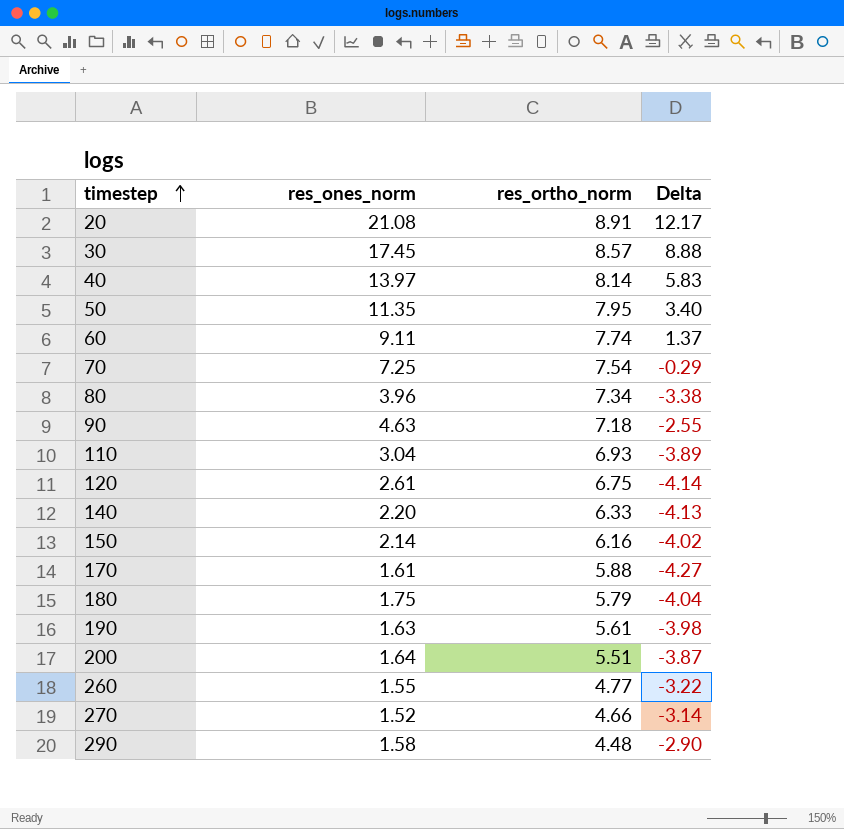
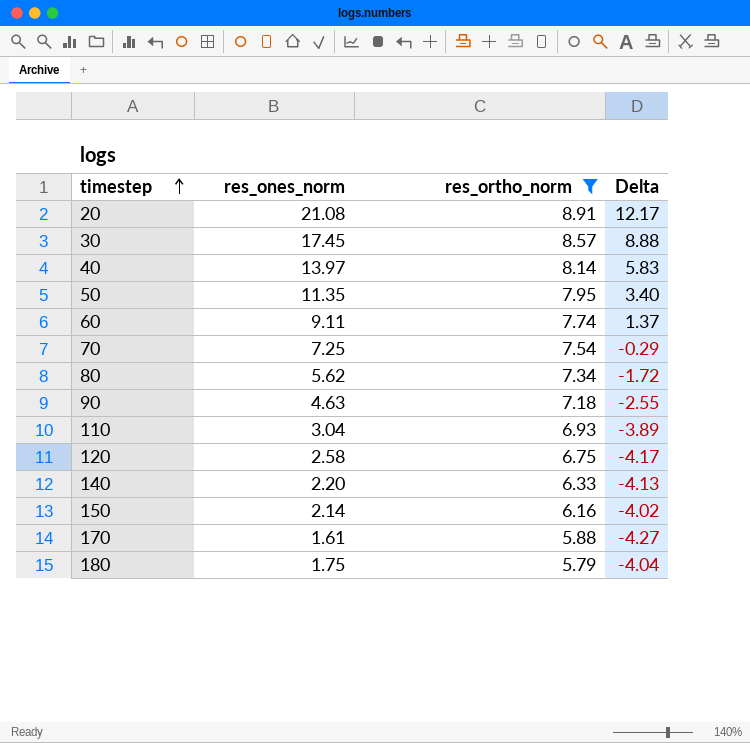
filter: none -> res_ortho_norm >= 5.79
80 | res_ones_norm: 3.96 -> 5.62
80 | Delta: -3.38 -> -1.72
120 | res_ones_norm: 2.61 -> 2.58
120 | Delta: -4.14 -> -4.17

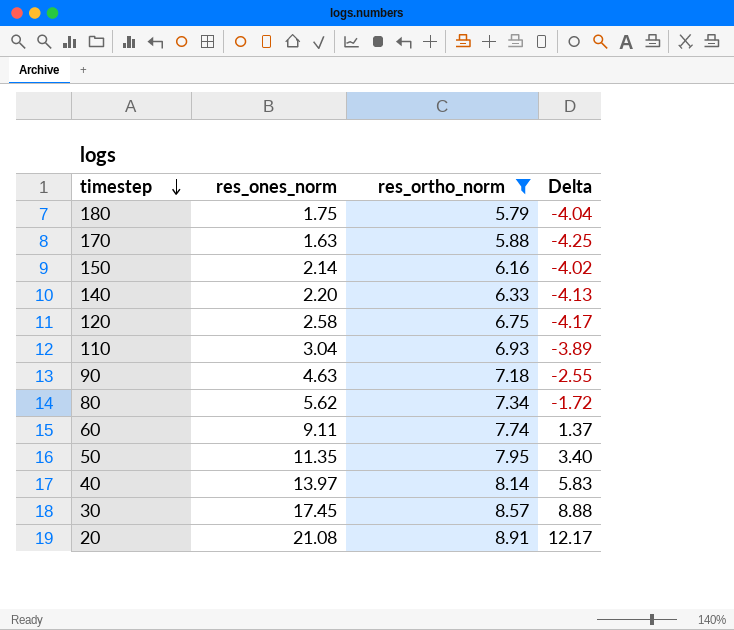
row order: timestep ascending -> timestep descending
row 70: 7.25 | 7.54 | -0.29 -> none
170 | res_ones_norm: 1.61 -> 1.63
170 | Delta: -4.27 -> -4.25

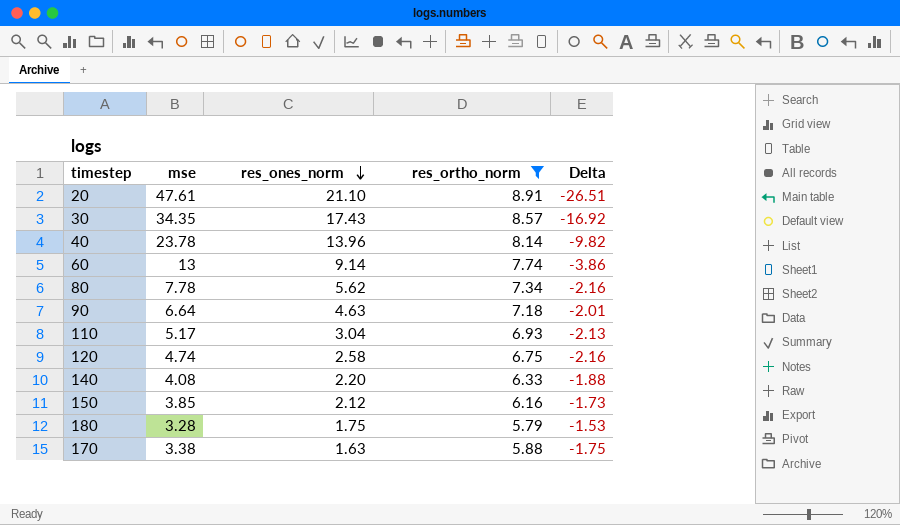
row order: timestep descending -> res_ones_norm descending
column mse | position: none -> 2
column Delta | formula: [res_ones_norm] - [res_ortho_norm] -> [res_ones_norm] - [mse]
row 50: 11.35 | 7.95 | 3.40 -> none
20 | res_ones_norm: 21.08 -> 21.10
30 | res_ones_norm: 17.45 -> 17.43
40 | res_ones_norm: 13.97 -> 13.96
60 | res_ones_norm: 9.11 -> 9.14
150 | res_ones_norm: 2.14 -> 2.12

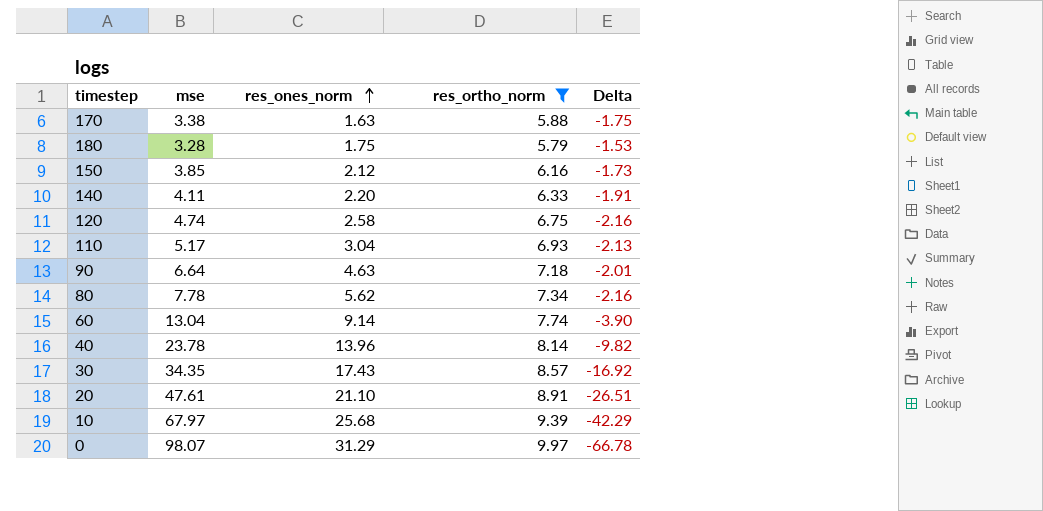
row order: res_ones_norm descending -> res_ones_norm ascending
140 | mse: 4.08 -> 4.11
140 | Delta: -1.88 -> -1.91
60 | mse: 13 -> 13.04
60 | Delta: -3.86 -> -3.90
row 10: none -> 67.97 | 25.68 | 9.39 | -42.29
row 0: none -> 98.07 | 31.29 | 9.97 | -66.78

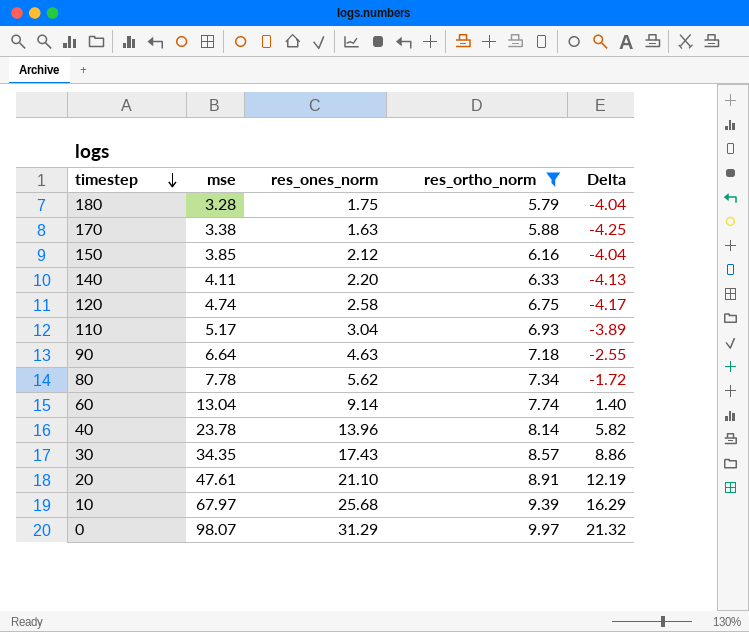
row order: res_ones_norm ascending -> timestep descending
column Delta | formula: [res_ones_norm] - [mse] -> [res_ones_norm] - [res_ortho_norm]

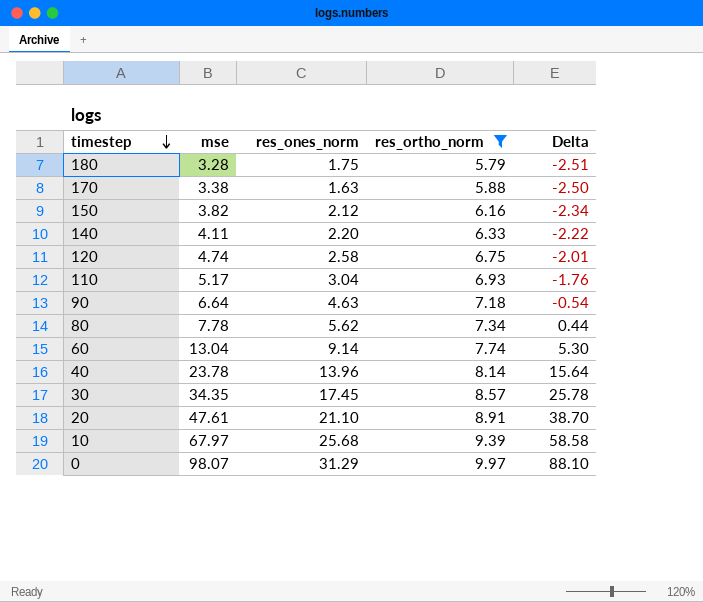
column Delta | formula: [res_ones_norm] - [res_ortho_norm] -> [mse] - [res_ortho_norm]
150 | mse: 3.85 -> 3.82
30 | res_ones_norm: 17.43 -> 17.45

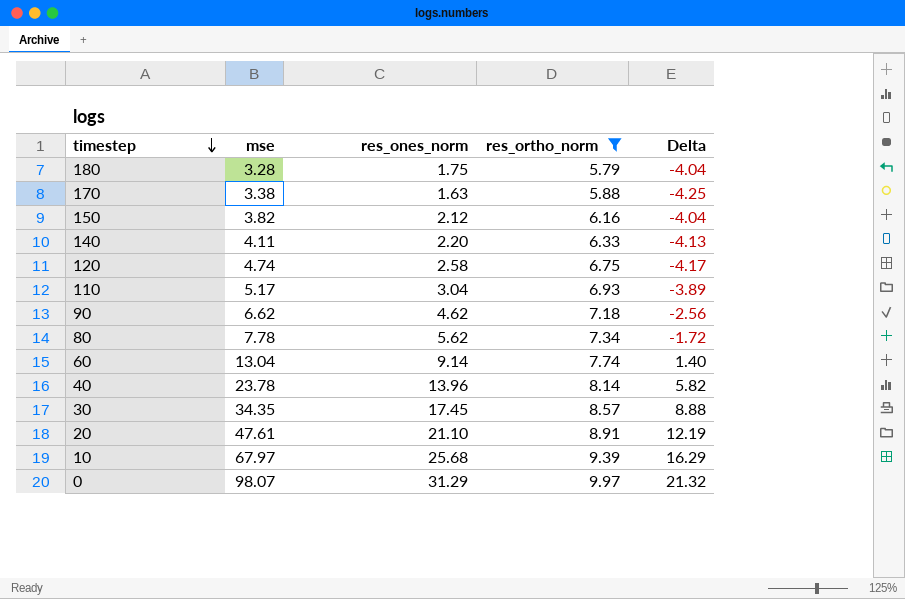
column Delta | formula: [mse] - [res_ortho_norm] -> [res_ones_norm] - [res_ortho_norm]
90 | mse: 6.64 -> 6.62
90 | res_ones_norm: 4.63 -> 4.62

